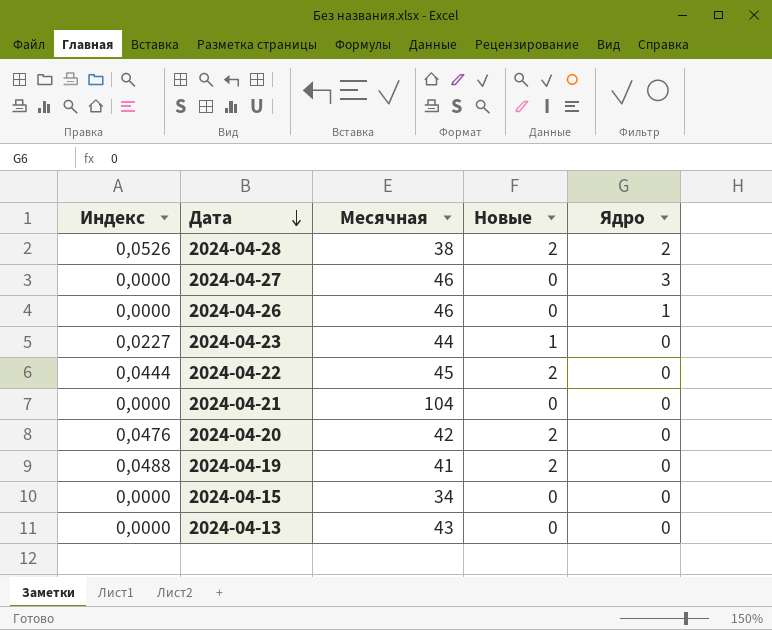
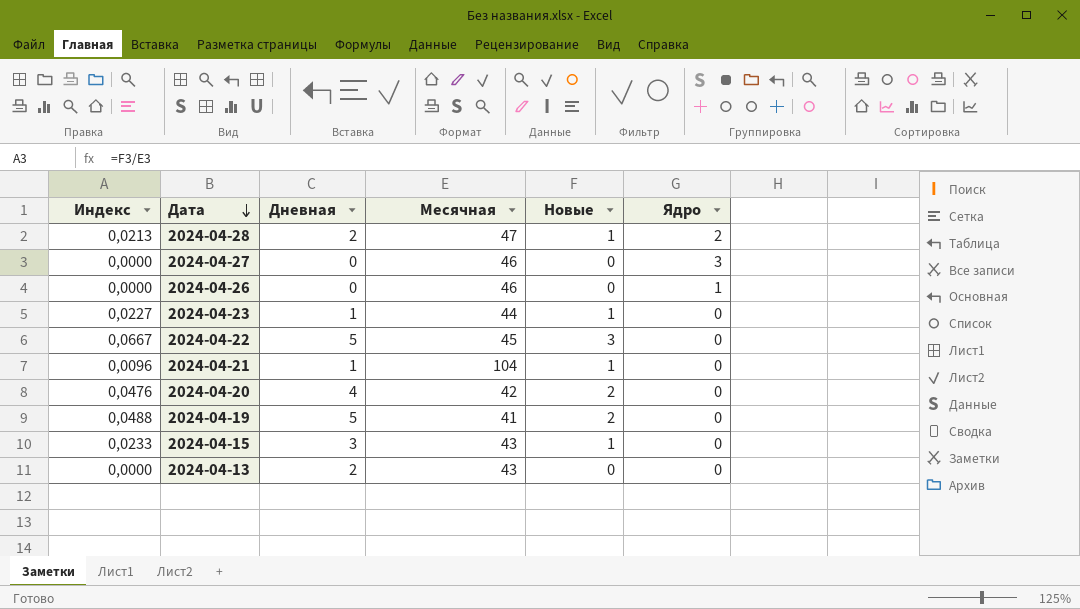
column Дневная | position: none -> 3
2024-04-28 | Индекс: 0,0526 -> 0,0213
2024-04-28 | Месячная: 38 -> 47
2024-04-28 | Новые: 2 -> 1
2024-04-22 | Индекс: 0,0444 -> 0,0667
2024-04-22 | Новые: 2 -> 3
2024-04-21 | Индекс: 0,0000 -> 0,0096
2024-04-21 | Новые: 0 -> 1
2024-04-15 | Индекс: 0,0000 -> 0,0233
2024-04-15 | Месячная: 34 -> 43
2024-04-15 | Новые: 0 -> 1

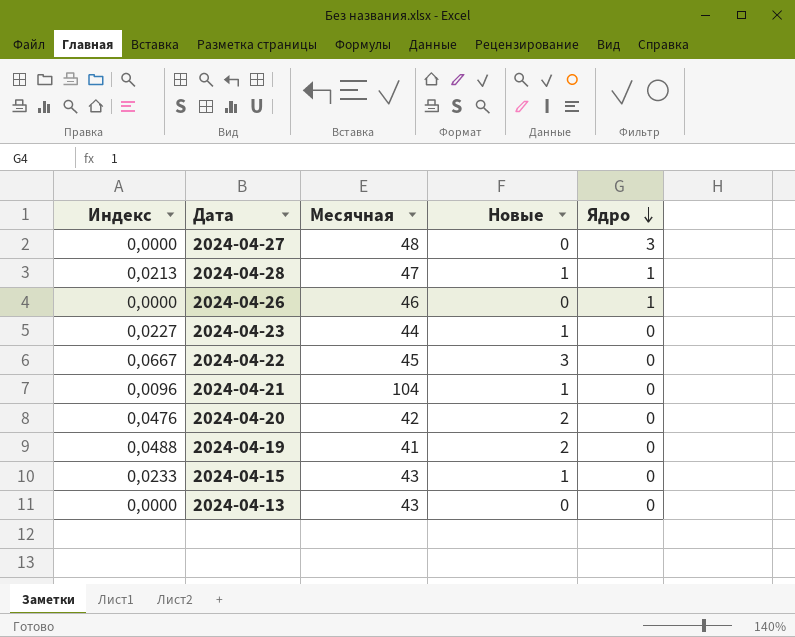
row order: Дата descending -> Ядро descending
column Дневная | position: 3 -> none
2024-04-27 | Месячная: 46 -> 48
2024-04-28 | Ядро: 2 -> 1

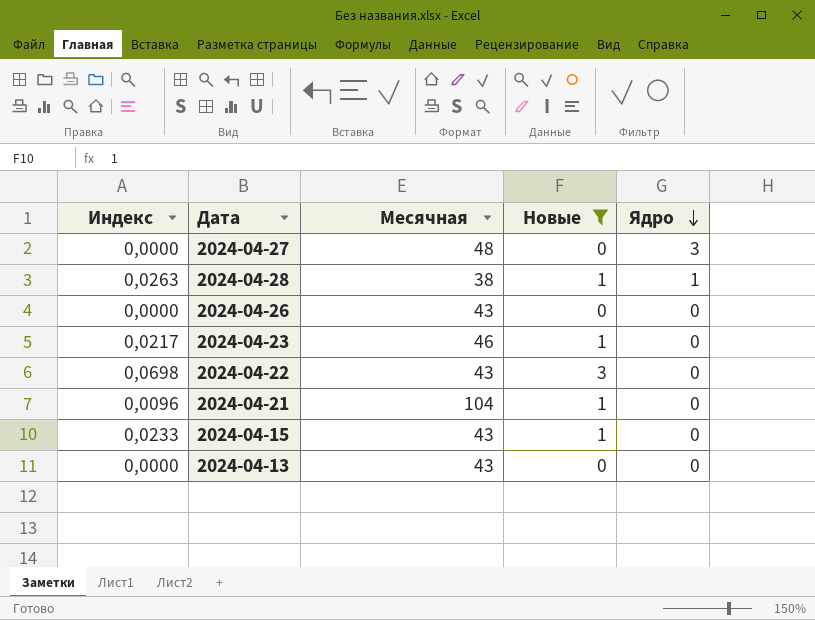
filter: none -> Новые != 2
2024-04-28 | Индекс: 0,0213 -> 0,0263
2024-04-28 | Месячная: 47 -> 38
2024-04-26 | Месячная: 46 -> 43
2024-04-26 | Ядро: 1 -> 0
2024-04-23 | Индекс: 0,0227 -> 0,0217
2024-04-23 | Месячная: 44 -> 46
2024-04-22 | Индекс: 0,0667 -> 0,0698
2024-04-22 | Месячная: 45 -> 43

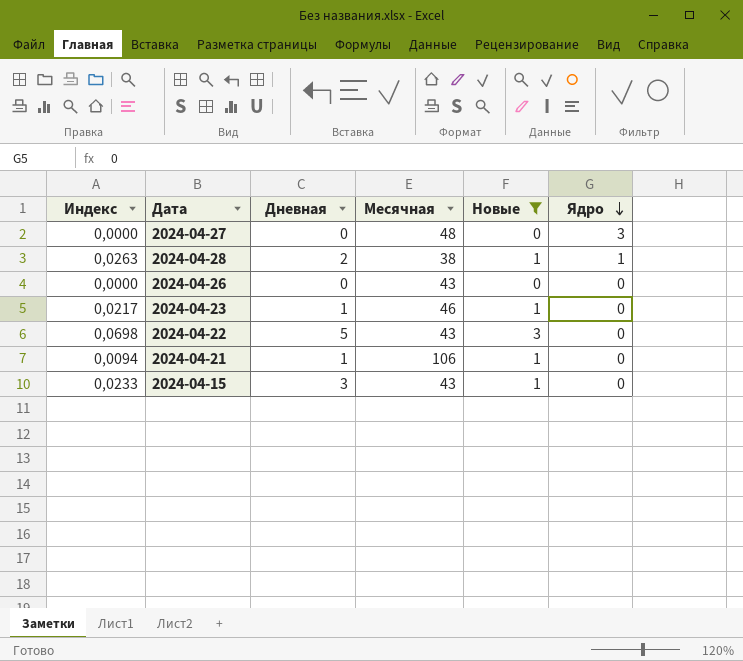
column Дневная | position: none -> 3
row 2024-04-13: 0,0000 | 43 | 0 | 0 -> none
2024-04-21 | Индекс: 0,0096 -> 0,0094
2024-04-21 | Месячная: 104 -> 106

